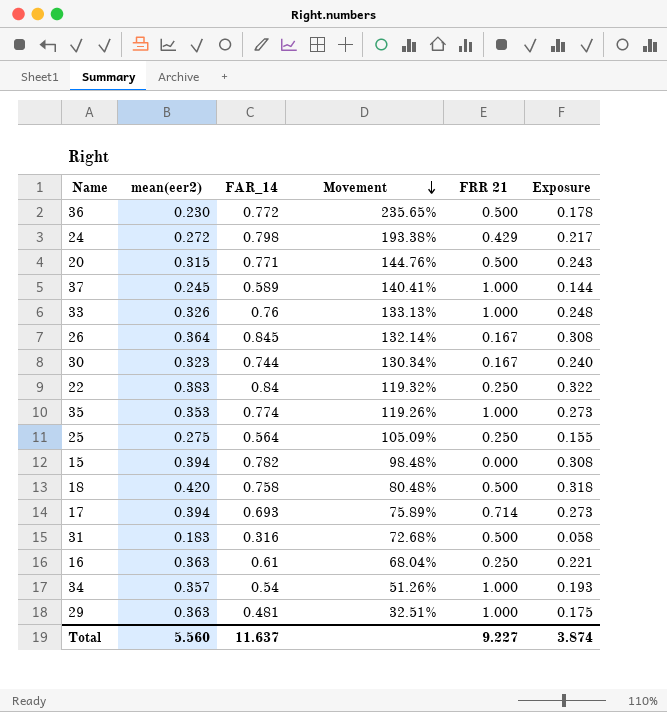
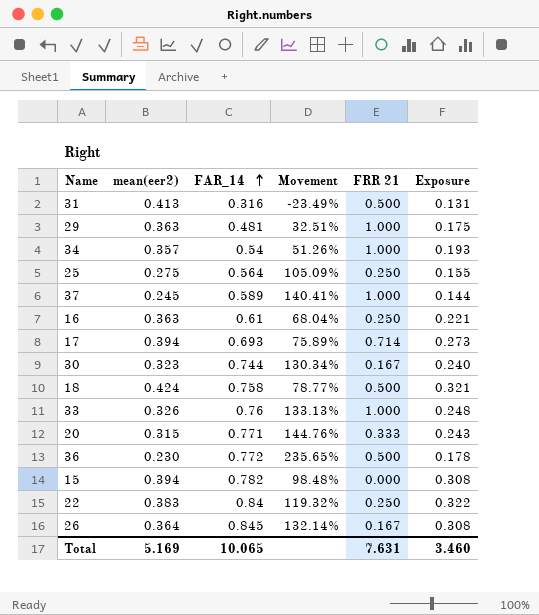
row order: Movement descending -> FAR_14 ascending
row 24: 0.272 | 0.798 | 193.38% | 0.429 | 0.217 -> none
row 35: 0.353 | 0.774 | 119.26% | 1.000 | 0.273 -> none
31 | mean(eer2): 0.183 -> 0.413
31 | Movement: 72.68% -> -23.49%
31 | Exposure: 0.058 -> 0.131
18 | mean(eer2): 0.420 -> 0.424
18 | Movement: 80.48% -> 78.77%
18 | Exposure: 0.318 -> 0.321
20 | FRR 21: 0.500 -> 0.333
Total | mean(eer2): 5.560 -> 5.169
Total | FAR_14: 11.637 -> 10.065
Total | FRR 21: 9.227 -> 7.631
Total | Exposure: 3.874 -> 3.460

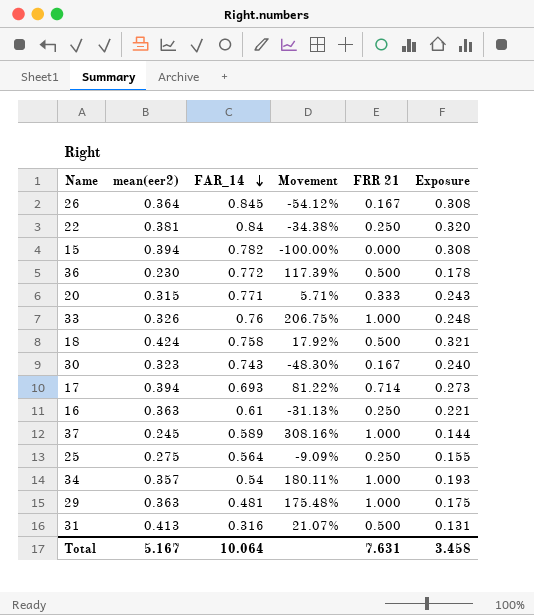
row order: FAR_14 ascending -> FAR_14 descending
column Movement | formula: ([FAR_14] - [mean(eer2)]) / [mean(eer2)] -> ([FRR 21] - [mean(eer2)]) / [mean(eer2)]
22 | mean(eer2): 0.383 -> 0.381
22 | Exposure: 0.322 -> 0.320
30 | FAR_14: 0.744 -> 0.743
Total | mean(eer2): 5.169 -> 5.167
Total | FAR_14: 10.065 -> 10.064
Total | Exposure: 3.460 -> 3.458

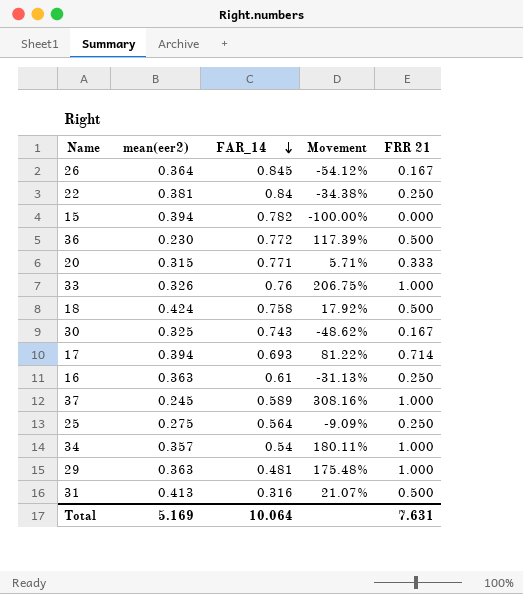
column Exposure | formula: [mean(eer2)] * [FAR_14] -> none
30 | mean(eer2): 0.323 -> 0.325
30 | Movement: -48.30% -> -48.62%
Total | mean(eer2): 5.167 -> 5.169

